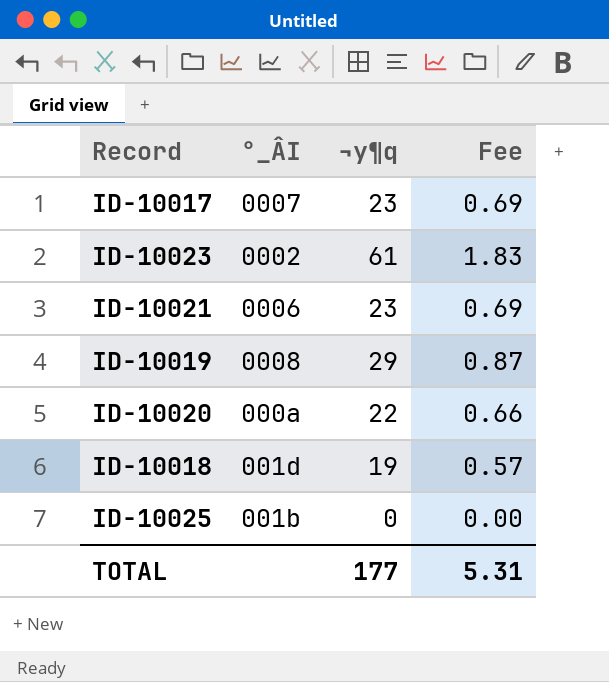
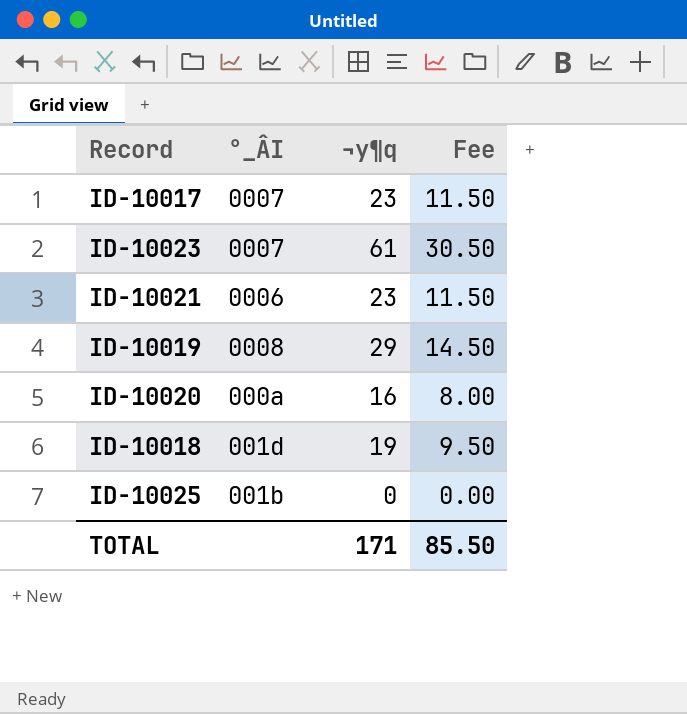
column Fee | formula: [¬y¶q] * 0.03 -> [¬y¶q] * 0.5
ID-10023 | °_ÂI: 0002 -> 0007
ID-10020 | ¬y¶q: 22 -> 16
TOTAL | ¬y¶q: 177 -> 171
TOTAL | Fee: 5.31 -> 85.50

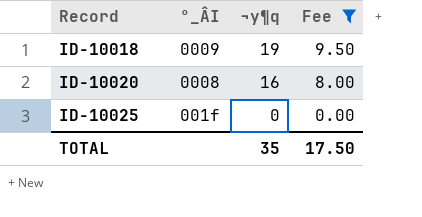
filter: none -> Fee <= 9.50
row order: none -> Record ascending
ID-10018 | °_ÂI: 001d -> 0009
ID-10020 | °_ÂI: 000a -> 0008
ID-10025 | °_ÂI: 001b -> 001f
TOTAL | ¬y¶q: 171 -> 35
TOTAL | Fee: 85.50 -> 17.50

